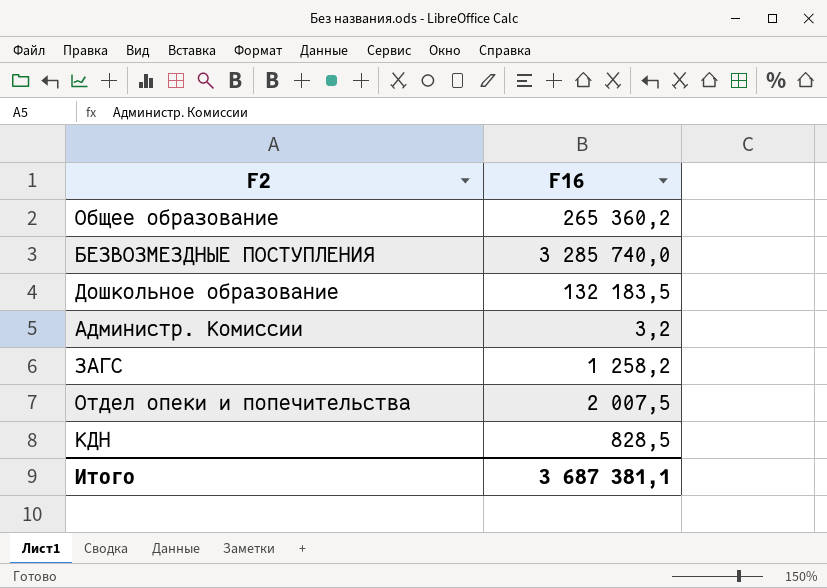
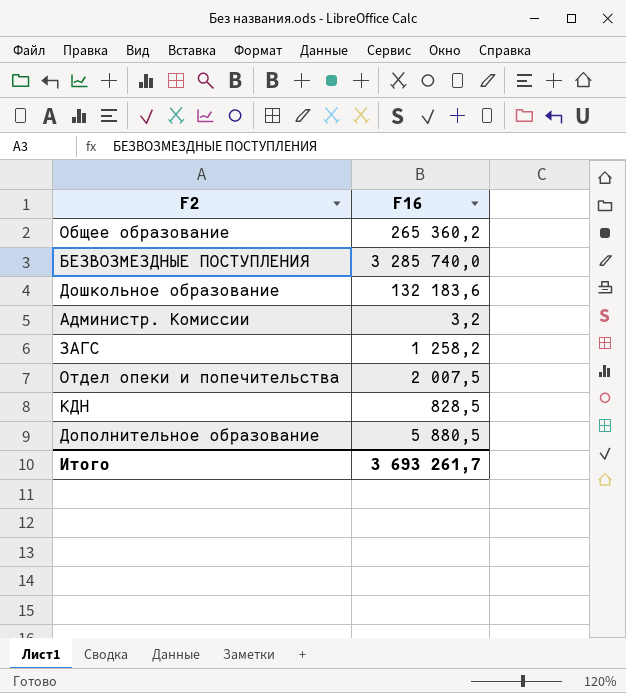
Дошкольное образование | F16: 132 183,5 -> 132 183,6
row Дополнительное образование: none -> 5 880,5
Итого | F16: 3 687 381,1 -> 3 693 261,7

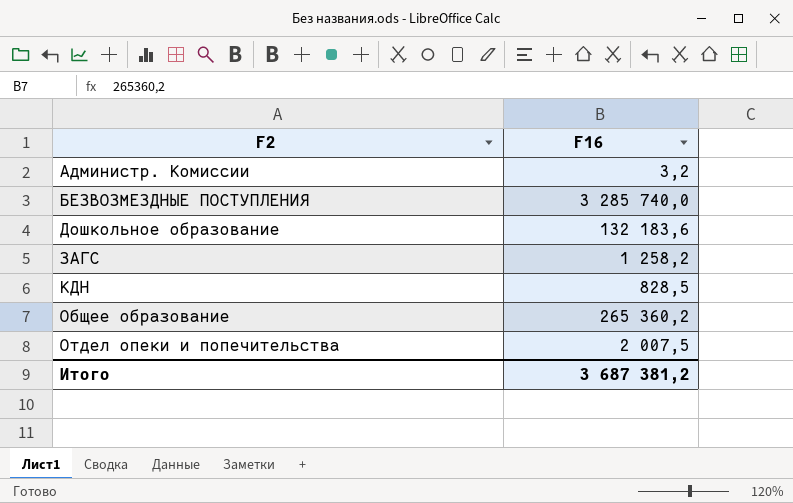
row order: none -> F2 ascending
row Дополнительное образование: 5 880,5 -> none
Итого | F16: 3 693 261,7 -> 3 687 381,2

